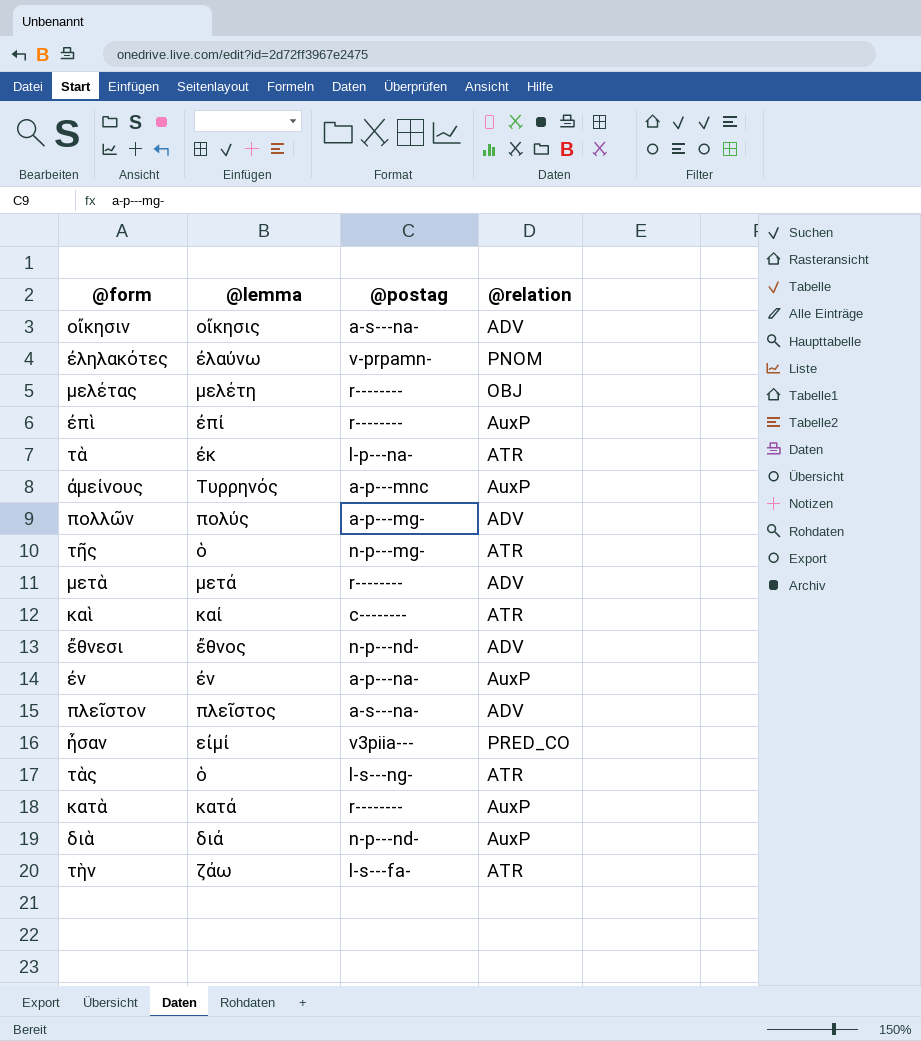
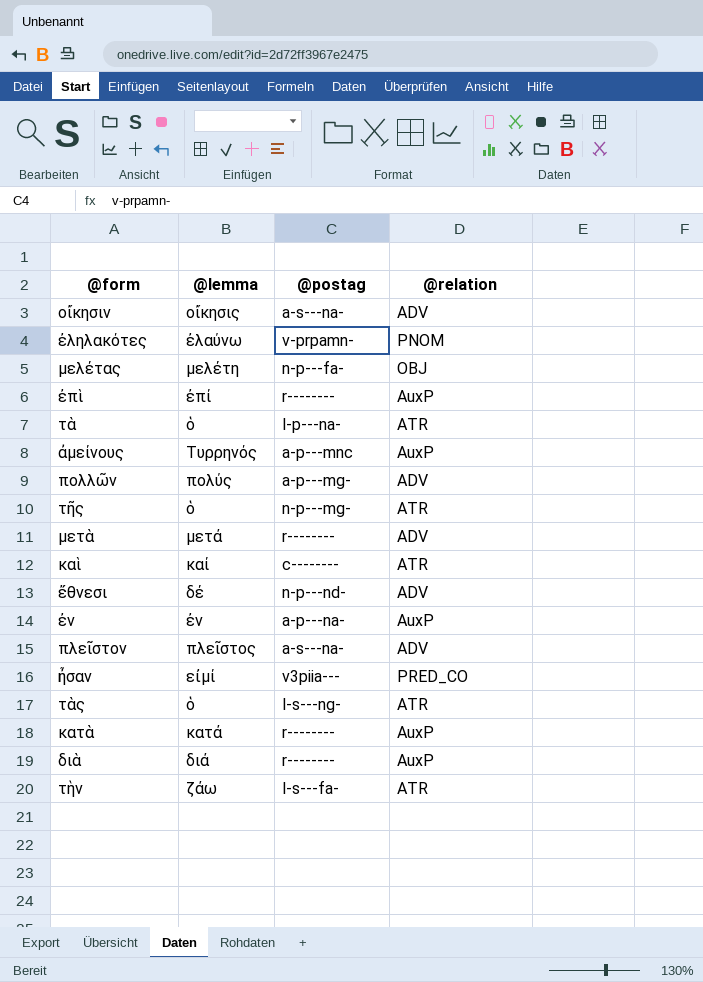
μελέτας | @postag: r-------- -> n-p---fa-
τὰ | @lemma: ἐκ -> ὁ
ἔθνεσι | @lemma: ἔθνος -> δέ
διὰ | @postag: n-p---nd- -> r--------

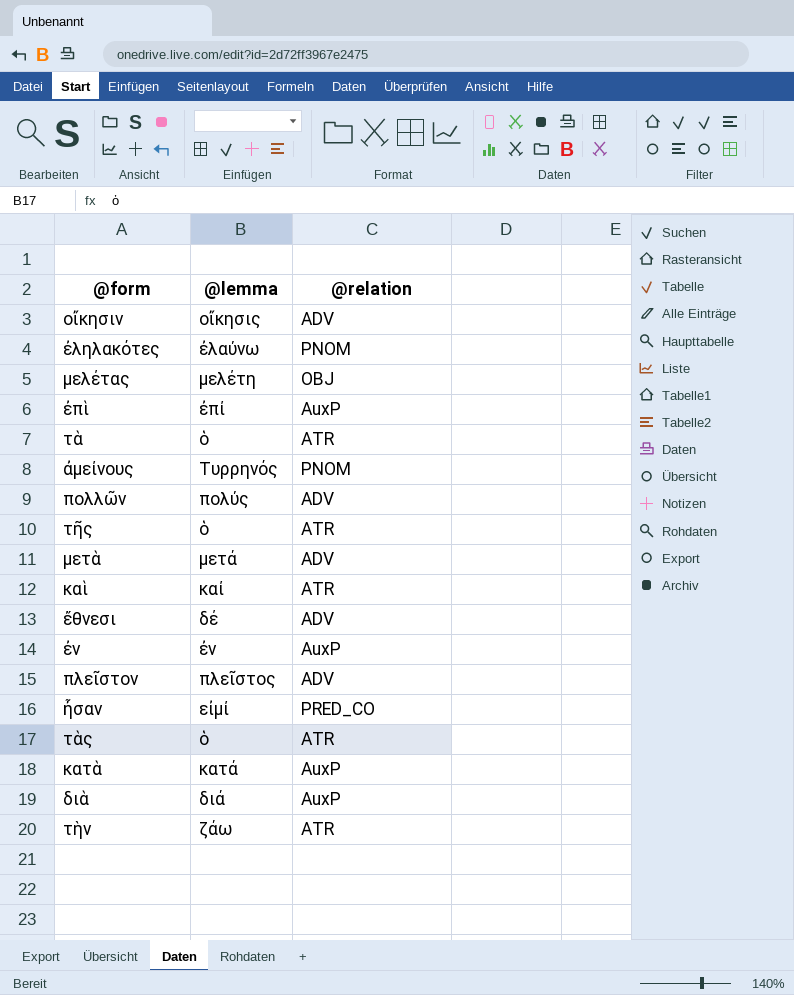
column @postag | position: 3 -> none
ἀμείνους | @relation: AuxP -> PNOM

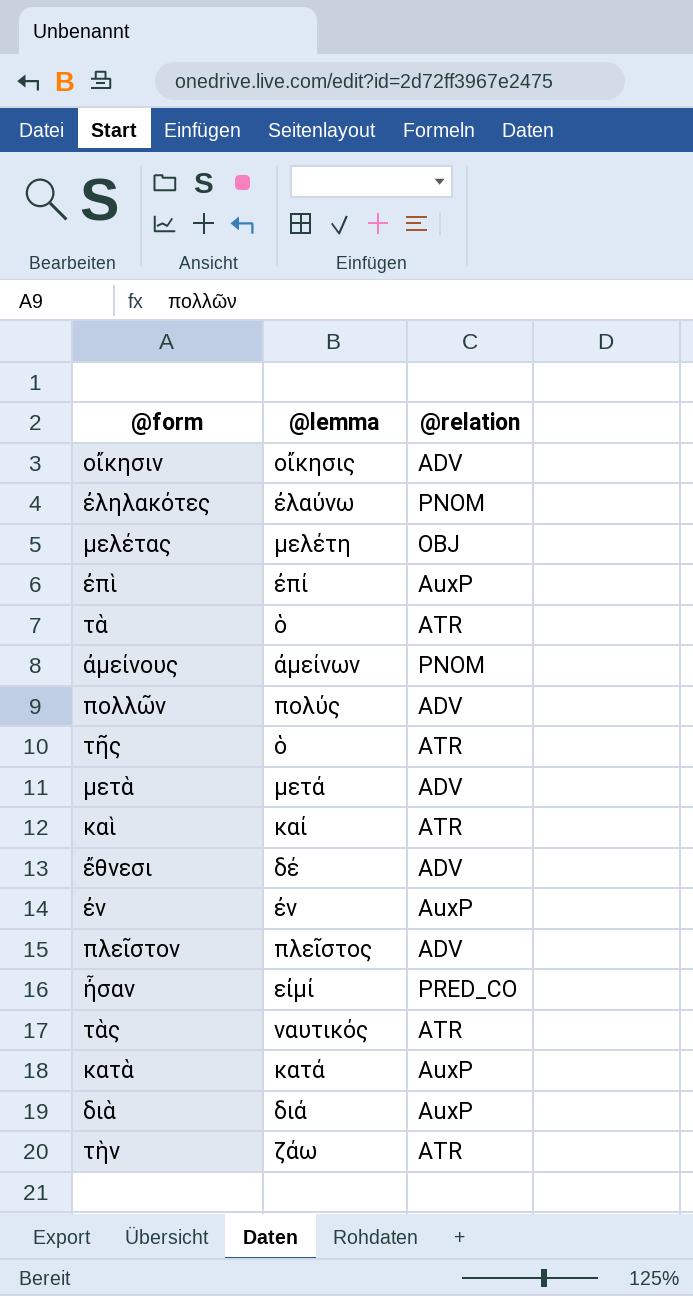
ἀμείνους | @lemma: Τυρρηνός -> ἀμείνων
τὰς | @lemma: ὁ -> ναυτικός

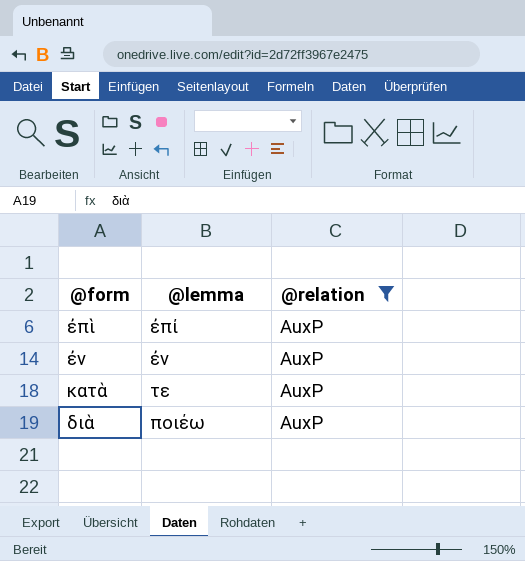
filter: none -> @relation = AuxP
κατὰ | @lemma: κατά -> τε
διὰ | @lemma: διά -> ποιέω

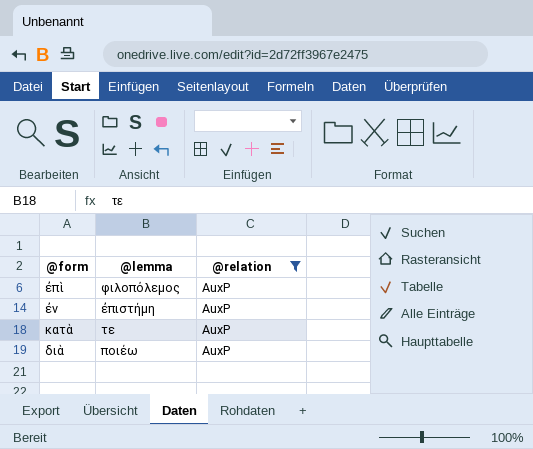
ἐπὶ | @lemma: ἐπί -> φιλοπόλεμος
ἐν | @lemma: ἐν -> ἐπιστήμη

